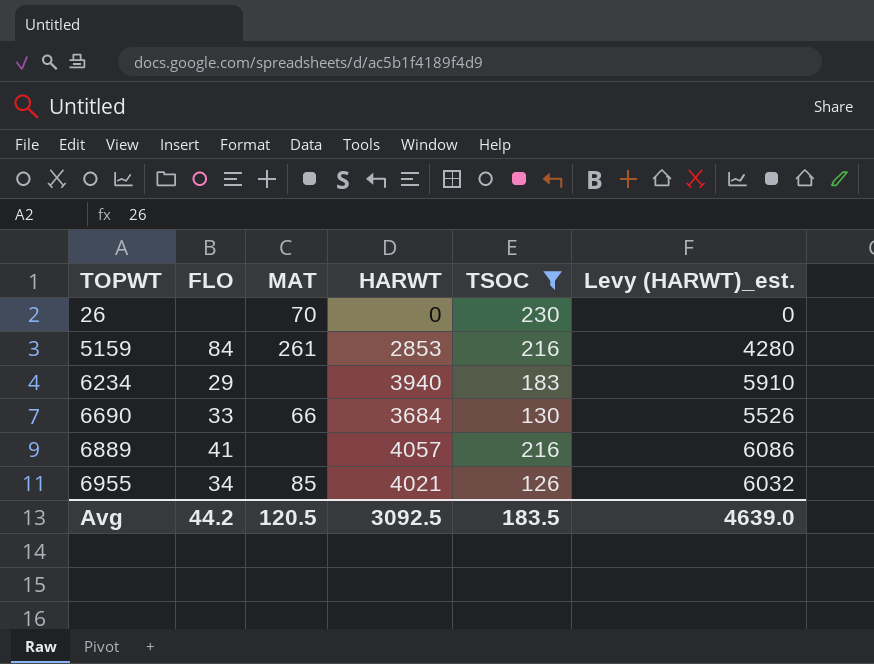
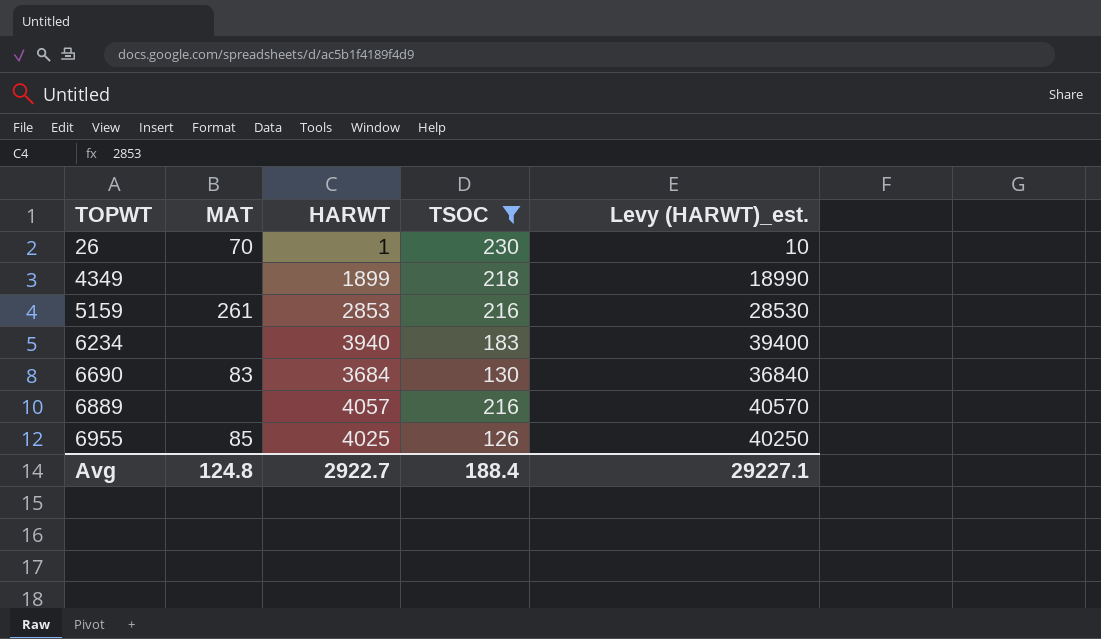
column FLO | position: 2 -> none
column Levy (HARWT)_est. | formula: [HARWT] * 1.5 -> [HARWT] * 10
26 | HARWT: 0 -> 1
row 4349: none -> none | 1899 | 218 | 18990
6690 | MAT: 66 -> 83
6955 | HARWT: 4021 -> 4025
Avg | MAT: 120.5 -> 124.8
Avg | HARWT: 3092.5 -> 2922.7
Avg | TSOC: 183.5 -> 188.4
Avg | Levy (HARWT)_est.: 4639.0 -> 29227.1

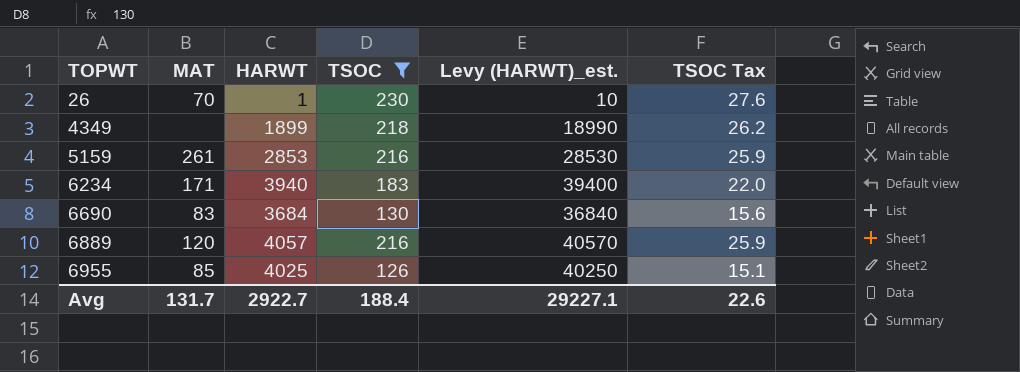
column TSOC Tax | formula: none -> [TSOC] * 0.12
6234 | MAT: none -> 171
6889 | MAT: none -> 120
Avg | MAT: 124.8 -> 131.7

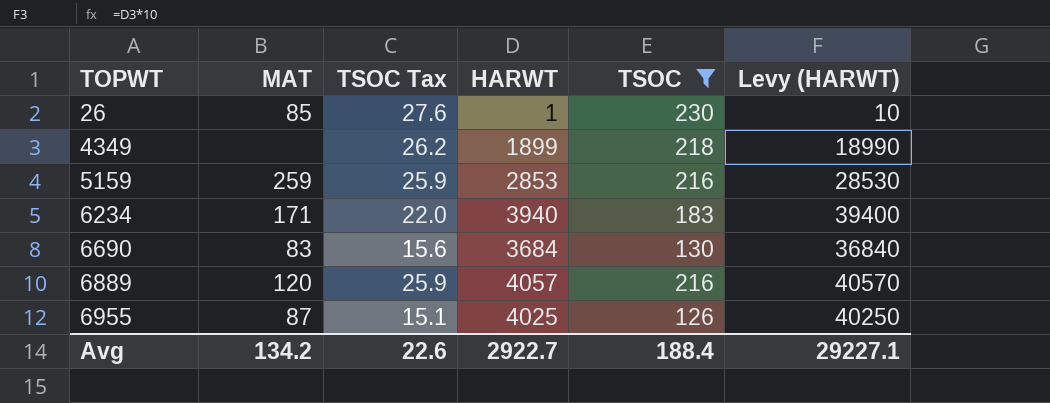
column TSOC Tax | position: 6 -> 3
column name: Levy (HARWT)_est. -> Levy (HARWT)
26 | MAT: 70 -> 85
5159 | MAT: 261 -> 259
6955 | MAT: 85 -> 87
Avg | MAT: 131.7 -> 134.2

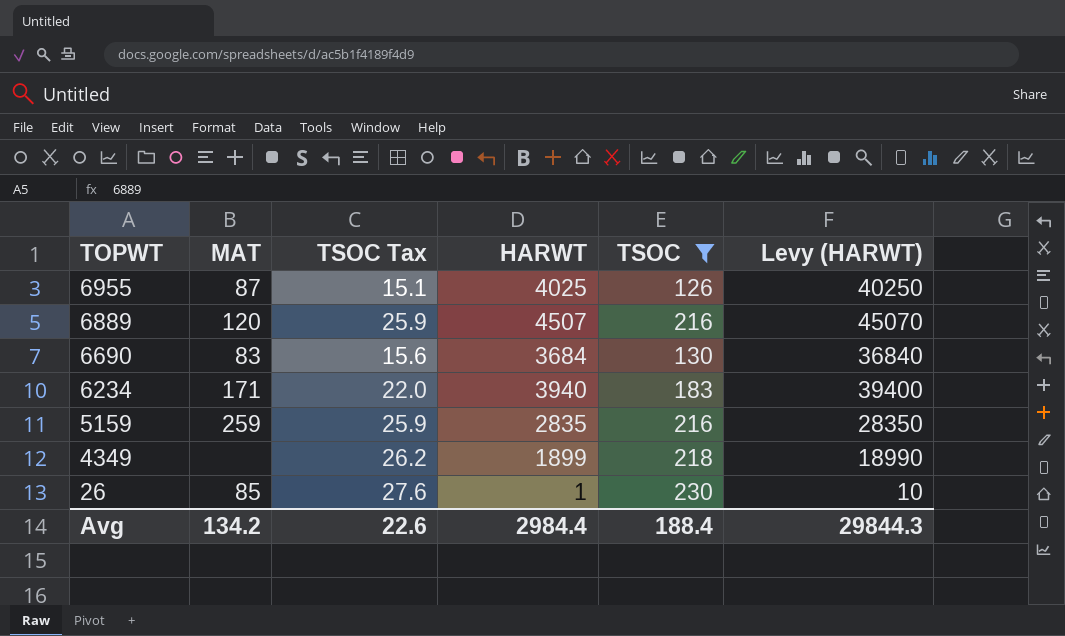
row order: TOPWT ascending -> TOPWT descending
6889 | HARWT: 4057 -> 4507
6889 | Levy (HARWT): 40570 -> 45070
5159 | HARWT: 2853 -> 2835
5159 | Levy (HARWT): 28530 -> 28350
Avg | HARWT: 2922.7 -> 2984.4
Avg | Levy (HARWT): 29227.1 -> 29844.3

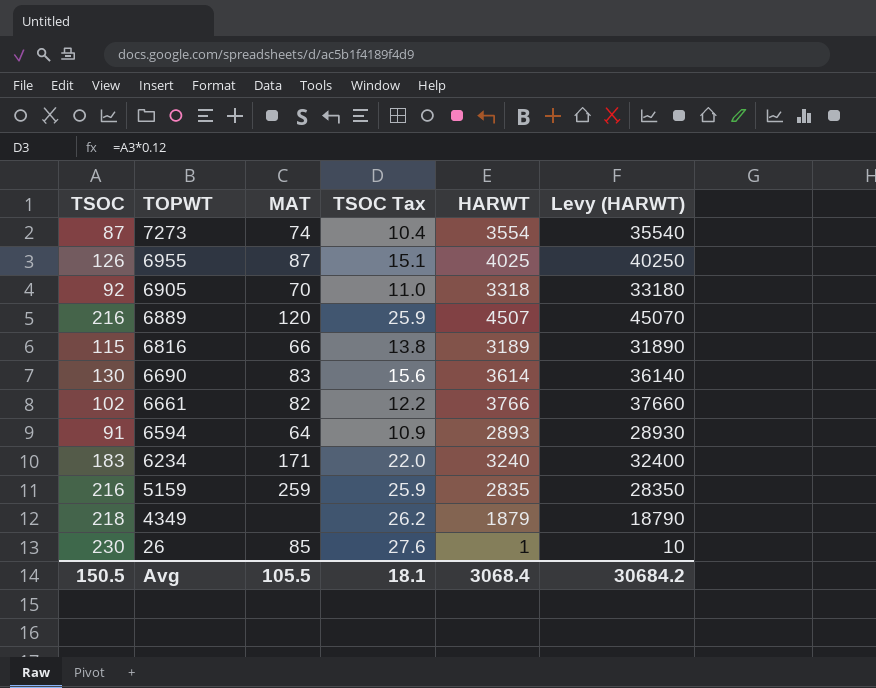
filter: TSOC >= 126 -> none
column TSOC | position: 5 -> 1
6690 | HARWT: 3684 -> 3614
6690 | Levy (HARWT): 36840 -> 36140
6234 | HARWT: 3940 -> 3240
6234 | Levy (HARWT): 39400 -> 32400
4349 | HARWT: 1899 -> 1879
4349 | Levy (HARWT): 18990 -> 18790
Avg | TSOC: 188.4 -> 150.5
Avg | MAT: 134.2 -> 105.5
Avg | TSOC Tax: 22.6 -> 18.1
Avg | HARWT: 2984.4 -> 3068.4
Avg | Levy (HARWT): 29844.3 -> 30684.2

